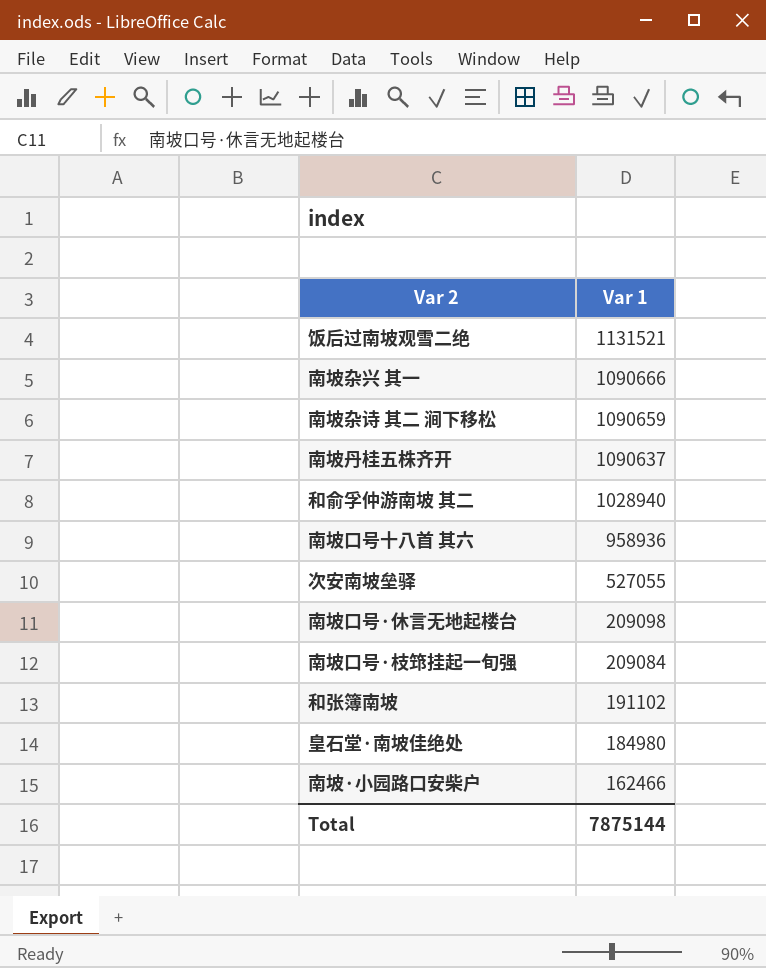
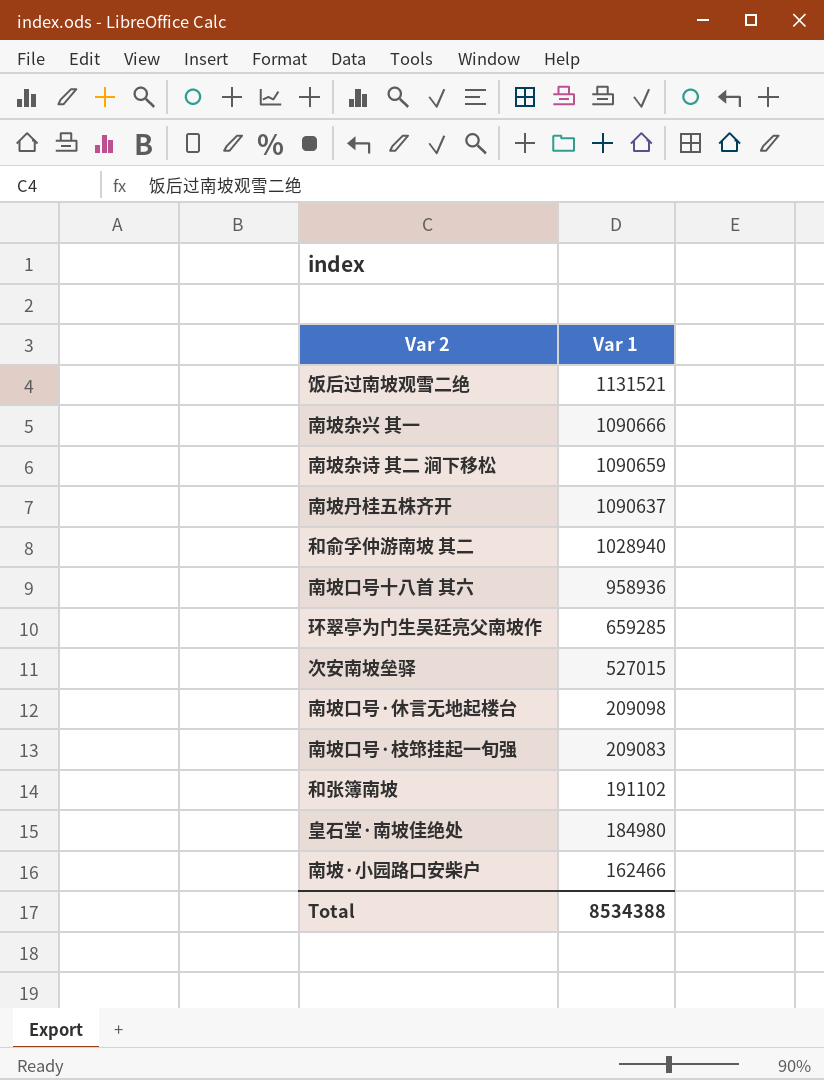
row 环翠亭为门生吴廷亮父南坡作: none -> 659285
次安南坡垒驿 | Var 1: 527055 -> 527015
南坡口号·枝筇挂起一旬强 | Var 1: 209084 -> 209083
Total | Var 1: 7875144 -> 8534388

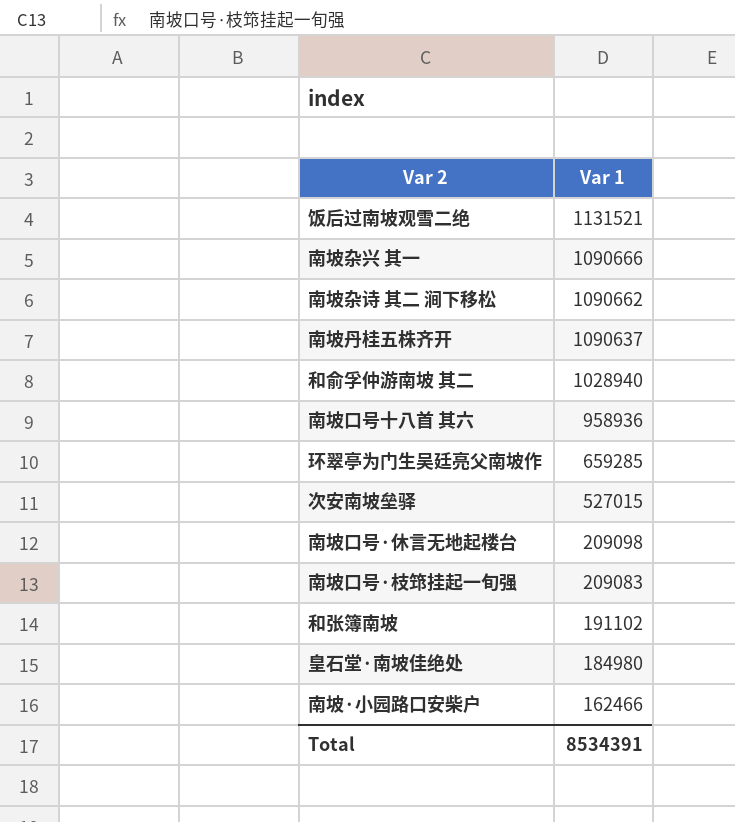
南坡杂诗 其二 涧下移松 | Var 1: 1090659 -> 1090662
Total | Var 1: 8534388 -> 8534391

